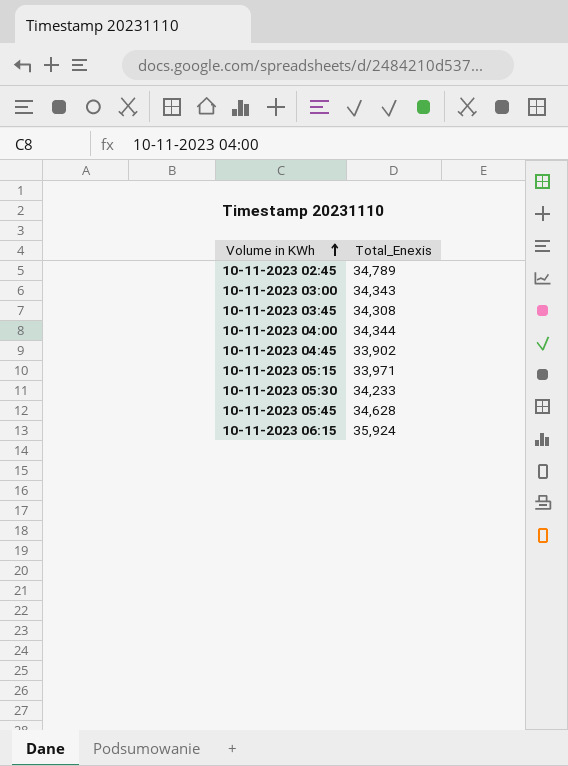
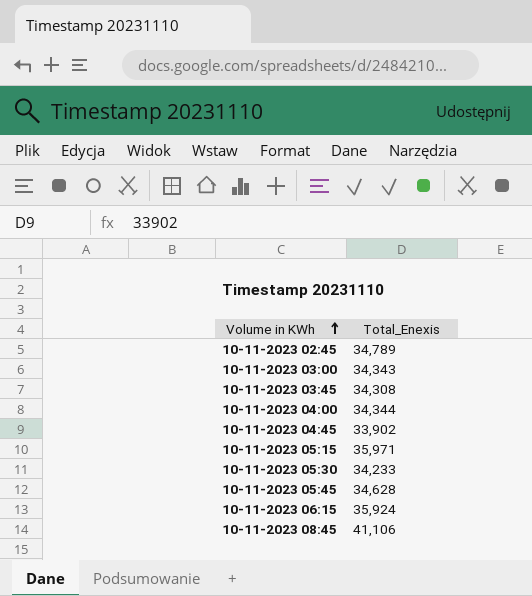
10-11-2023 05:15 | Total_Enexis: 33,971 -> 35,971
row 10-11-2023 08:45: none -> 41,106

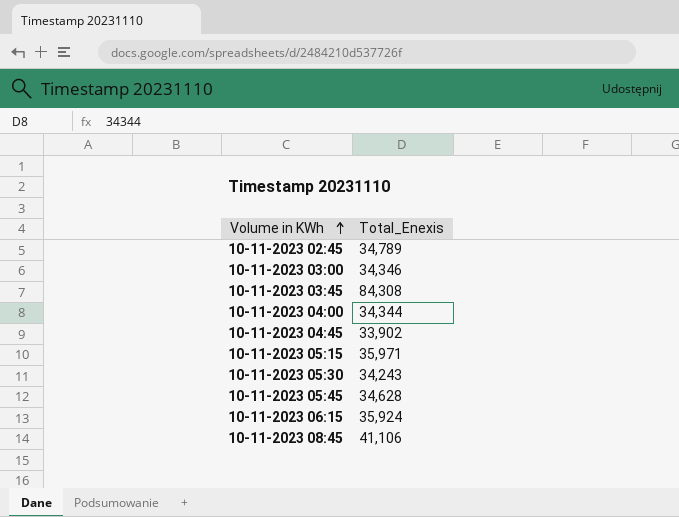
10-11-2023 03:00 | Total_Enexis: 34,343 -> 34,346
10-11-2023 03:45 | Total_Enexis: 34,308 -> 84,308
10-11-2023 05:30 | Total_Enexis: 34,233 -> 34,243

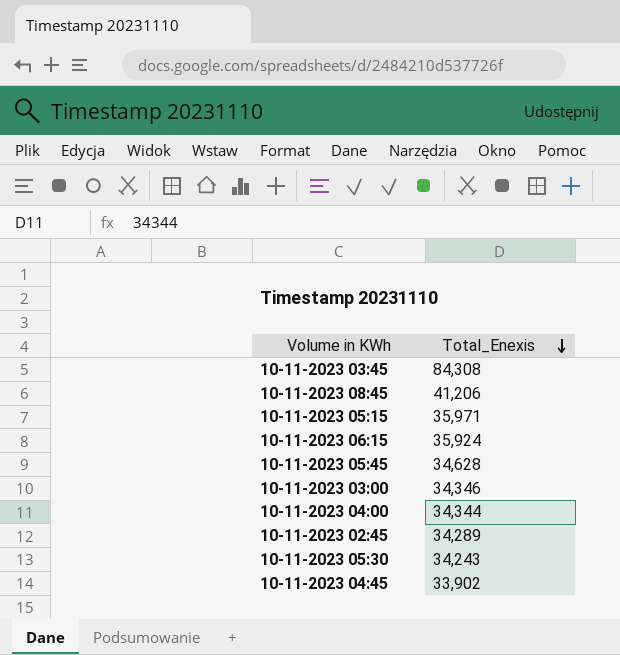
row order: Volume in KWh ascending -> Total_Enexis descending
10-11-2023 08:45 | Total_Enexis: 41,106 -> 41,206
10-11-2023 02:45 | Total_Enexis: 34,789 -> 34,289

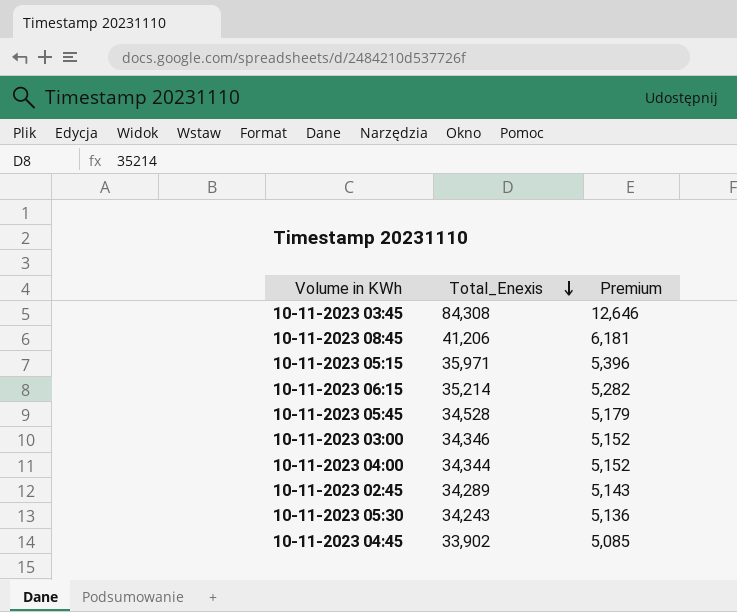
column Premium | formula: none -> [Total_Enexis] * 0.15
10-11-2023 06:15 | Total_Enexis: 35,924 -> 35,214
10-11-2023 05:45 | Total_Enexis: 34,628 -> 34,528

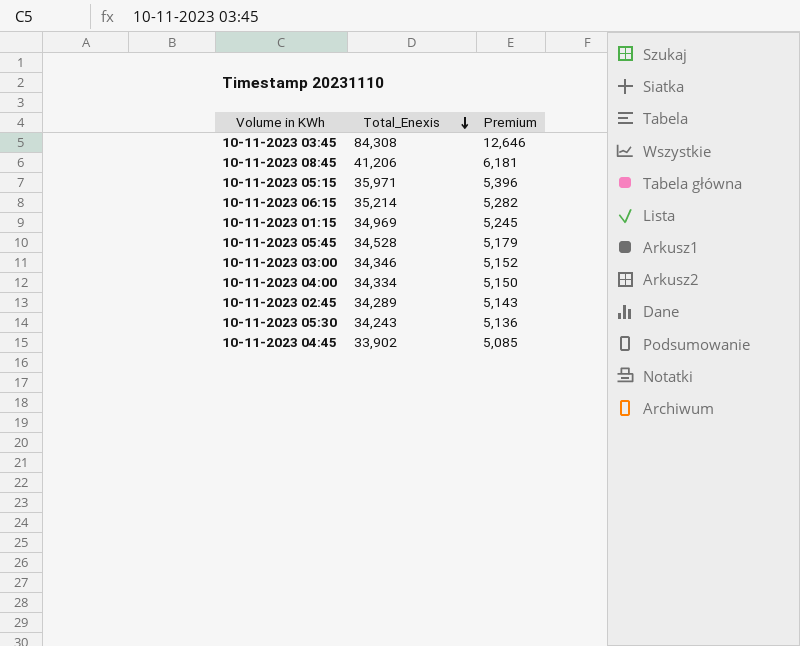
row 10-11-2023 01:15: none -> 34,969 | 5,245
10-11-2023 04:00 | Total_Enexis: 34,344 -> 34,334
10-11-2023 04:00 | Premium: 5,152 -> 5,150

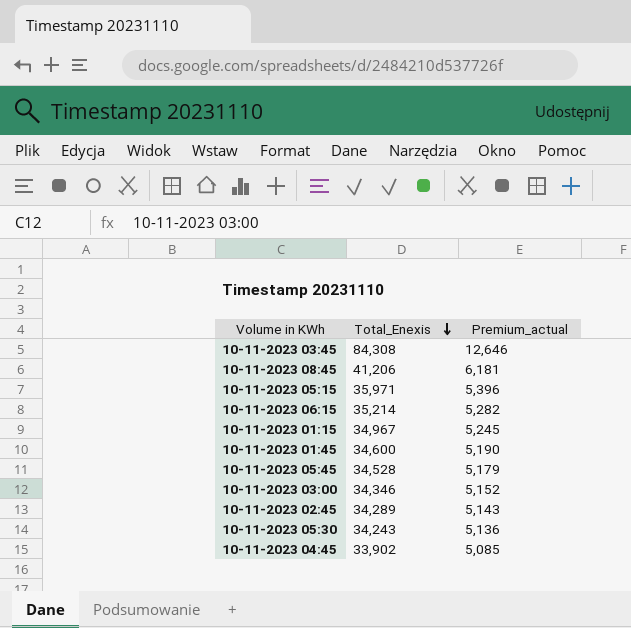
column name: Premium -> Premium_actual
row 10-11-2023 04:00: 34,334 | 5,150 -> none
10-11-2023 01:15 | Total_Enexis: 34,969 -> 34,967
row 10-11-2023 01:45: none -> 34,600 | 5,190

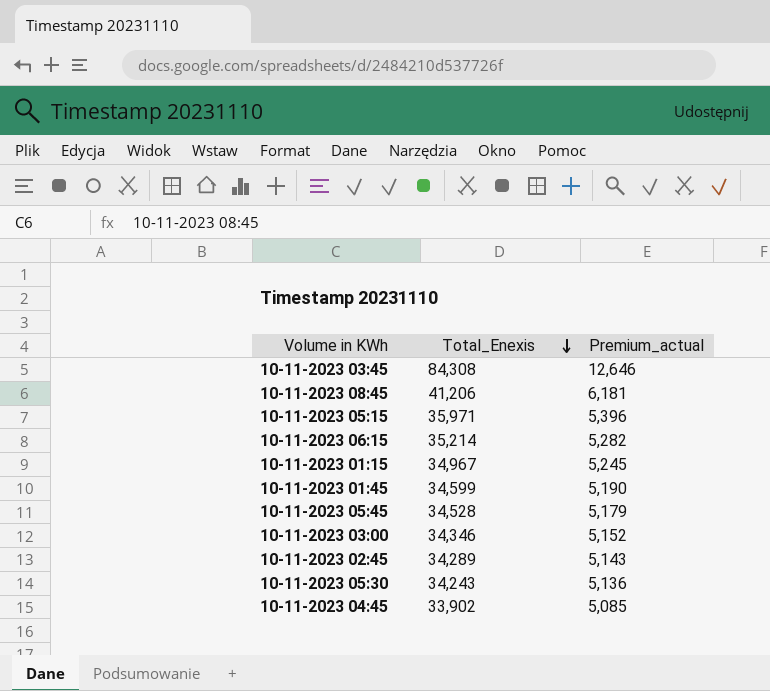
10-11-2023 01:45 | Total_Enexis: 34,600 -> 34,599

